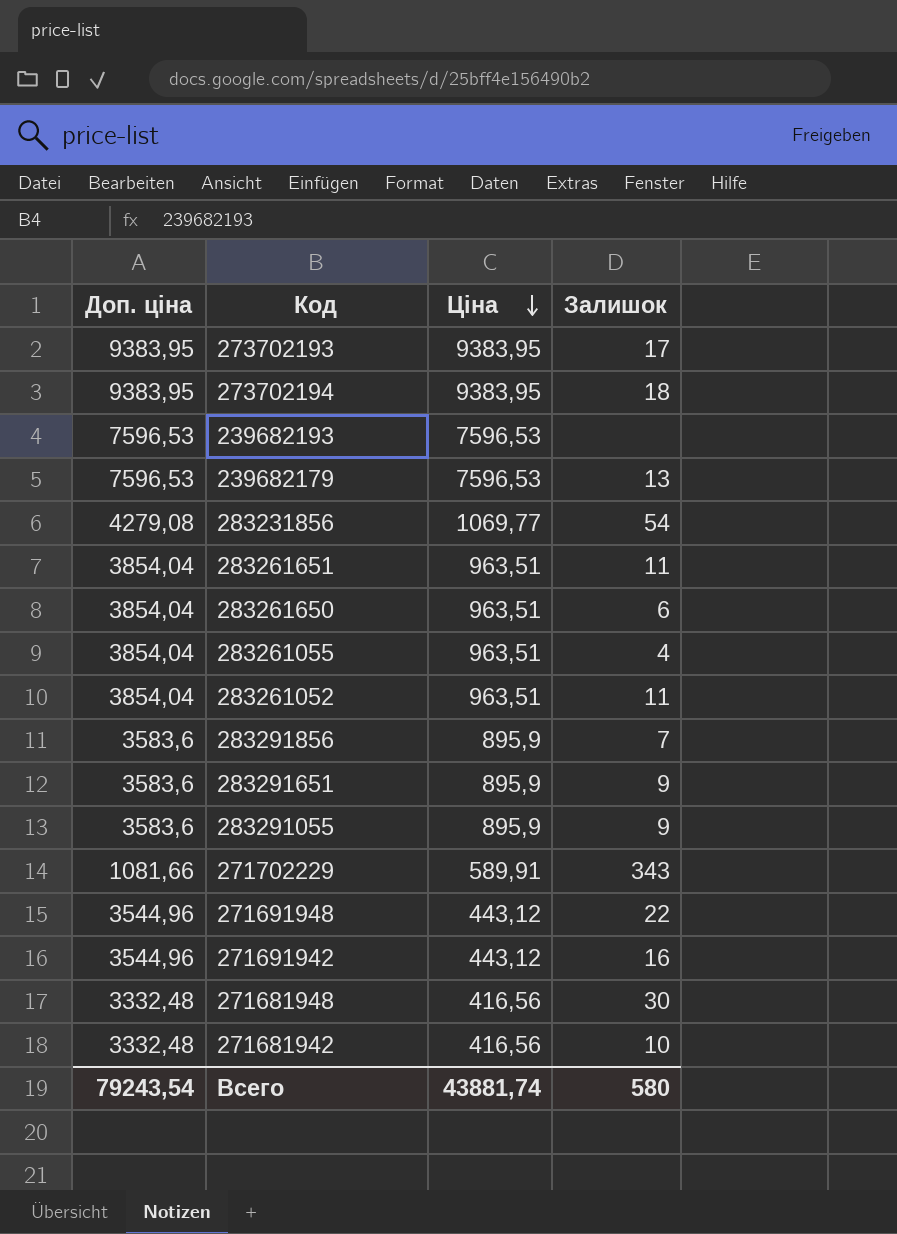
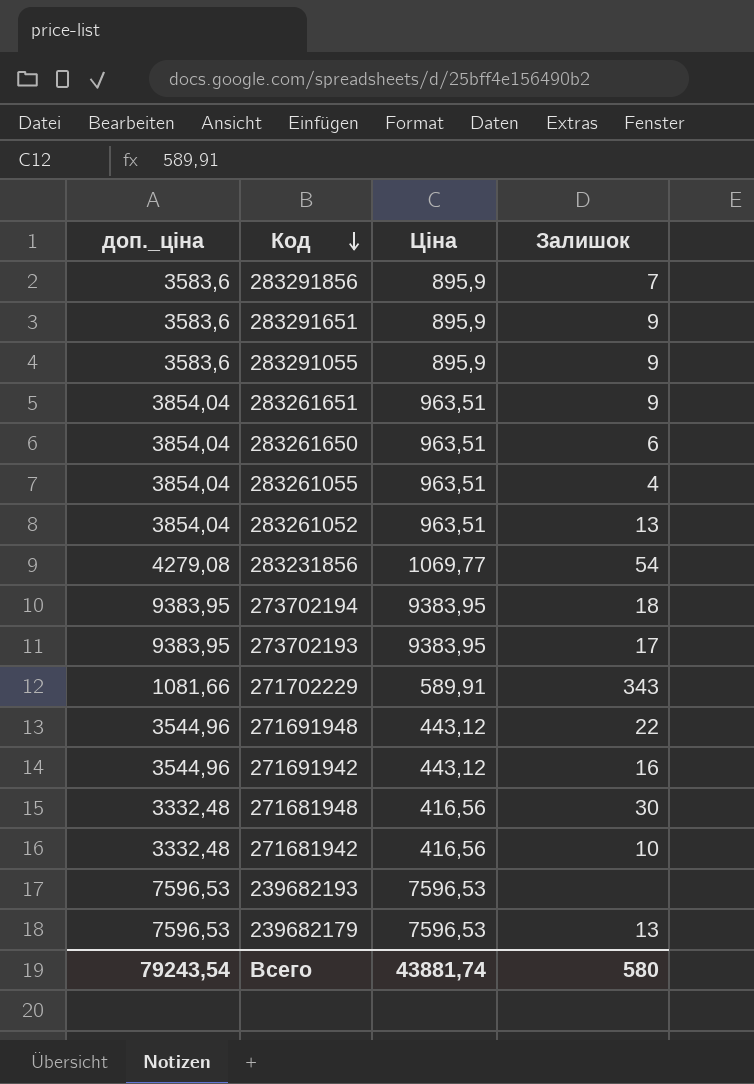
row order: Ціна descending -> Код descending
column name: Доп. ціна -> доп._ціна
283261651 | Залишок: 11 -> 9
283261052 | Залишок: 11 -> 13

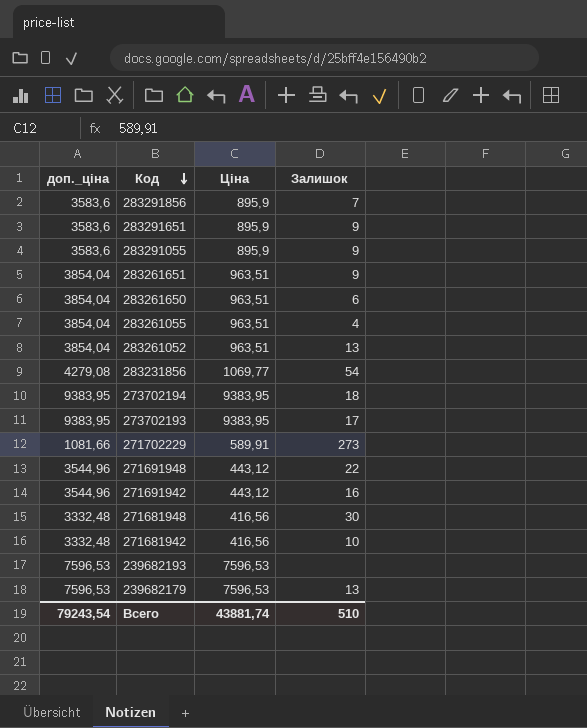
271702229 | Залишок: 343 -> 273
Всего | Залишок: 580 -> 510

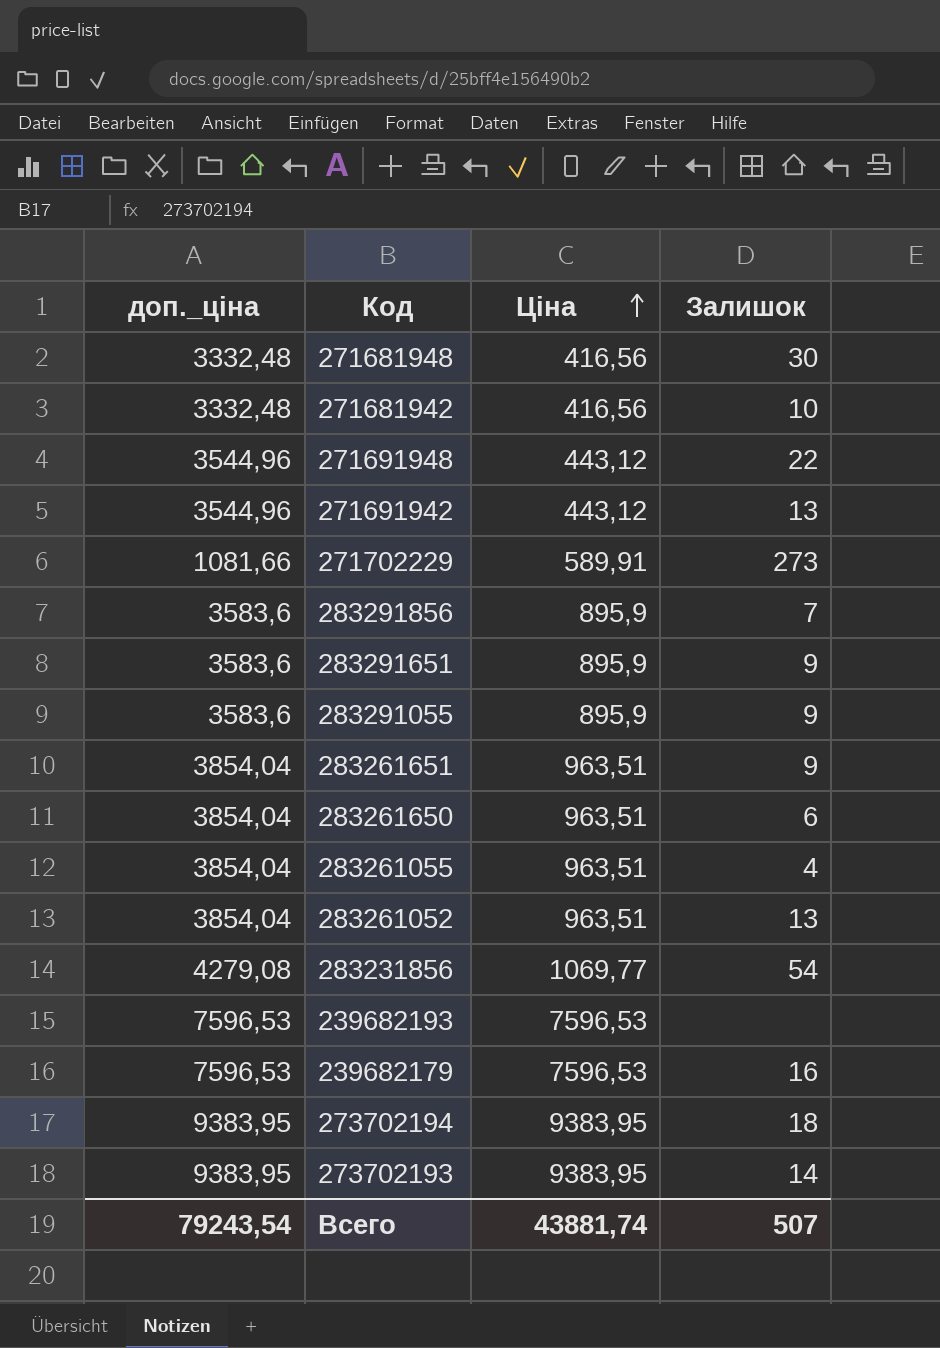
row order: Код descending -> Ціна ascending
271691942 | Залишок: 16 -> 13
239682179 | Залишок: 13 -> 16
273702193 | Залишок: 17 -> 14
Всего | Залишок: 510 -> 507

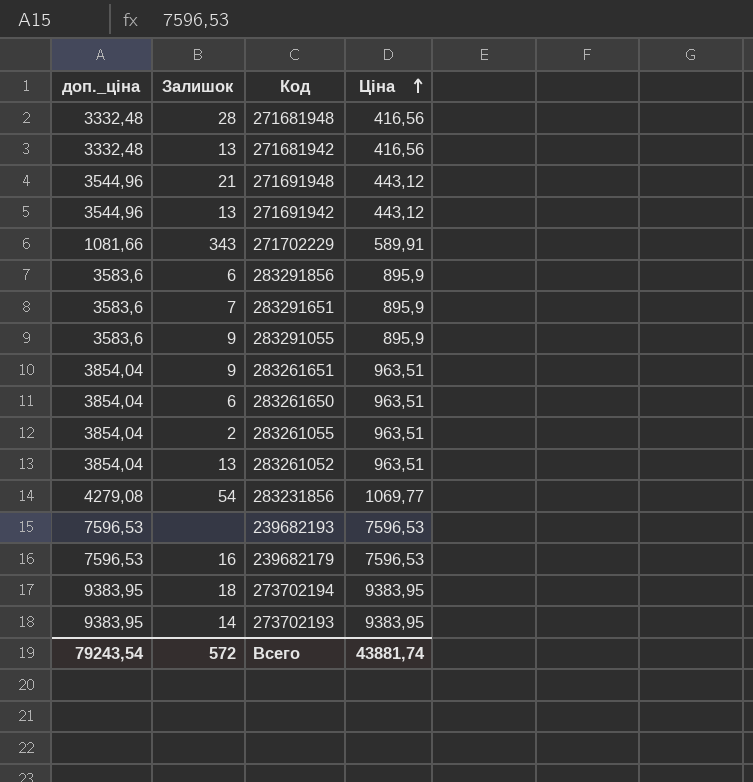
column Залишок | position: 4 -> 2
271681948 | Залишок: 30 -> 28
271681942 | Залишок: 10 -> 13
271691948 | Залишок: 22 -> 21
271702229 | Залишок: 273 -> 343
283291856 | Залишок: 7 -> 6
283291651 | Залишок: 9 -> 7
283261055 | Залишок: 4 -> 2
Всего | Залишок: 507 -> 572

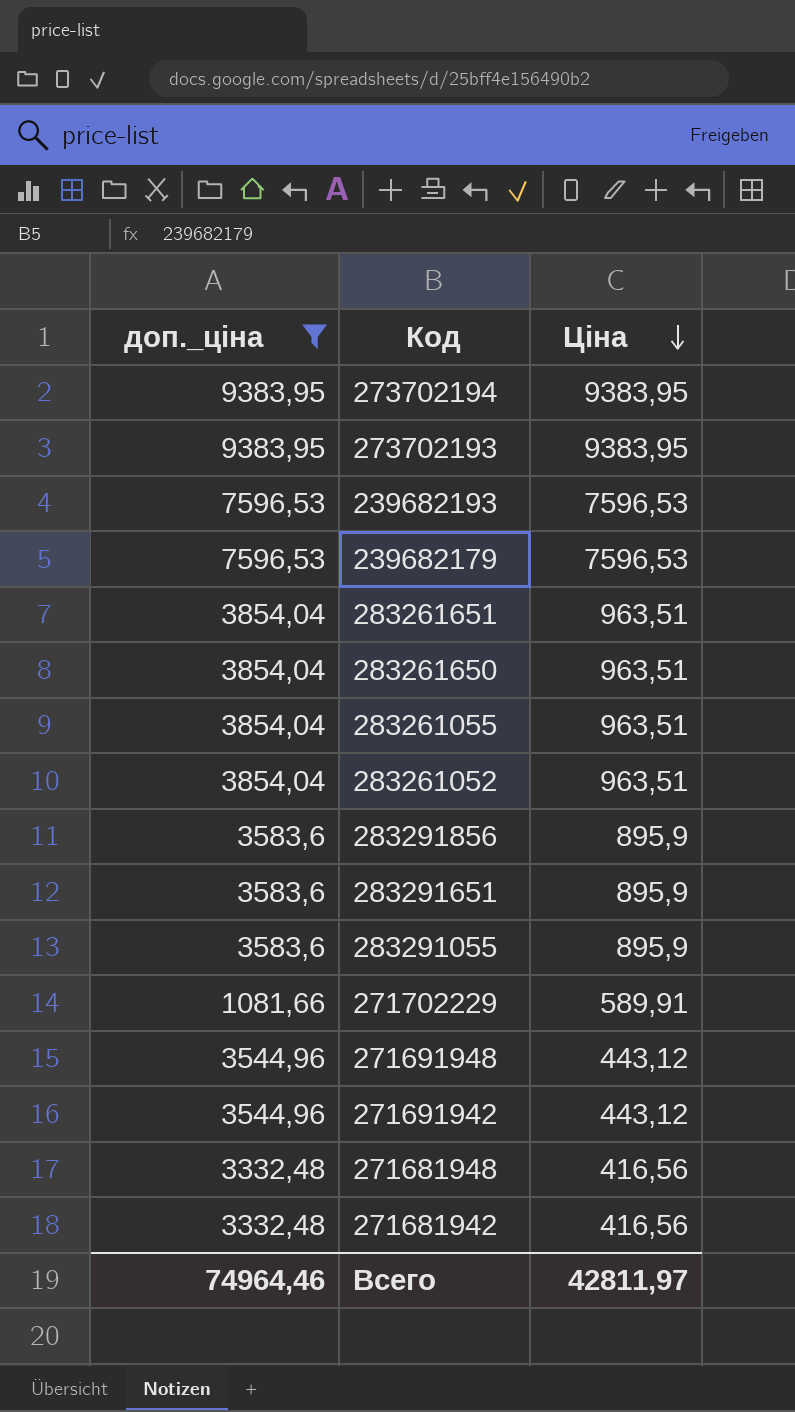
filter: none -> доп._ціна != 4279,08
row order: Ціна ascending -> Ціна descending
column Залишок | position: 2 -> none
Всего | доп._ціна: 79243,54 -> 74964,46
Всего | Ціна: 43881,74 -> 42811,97

